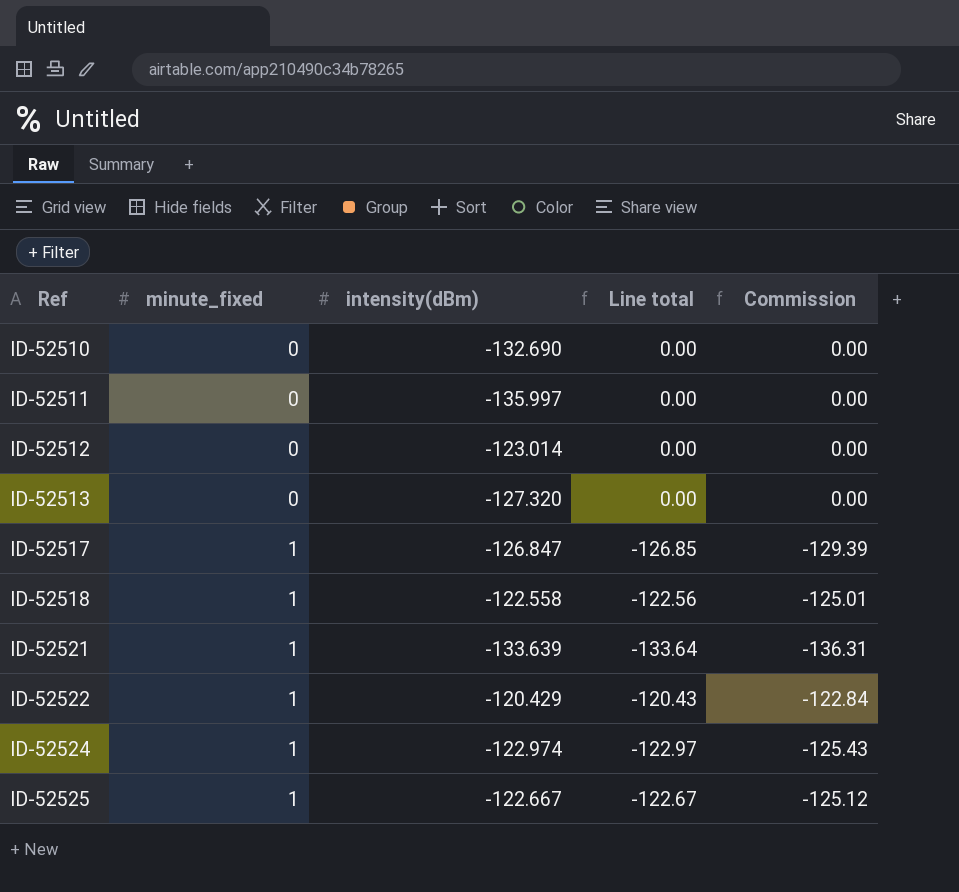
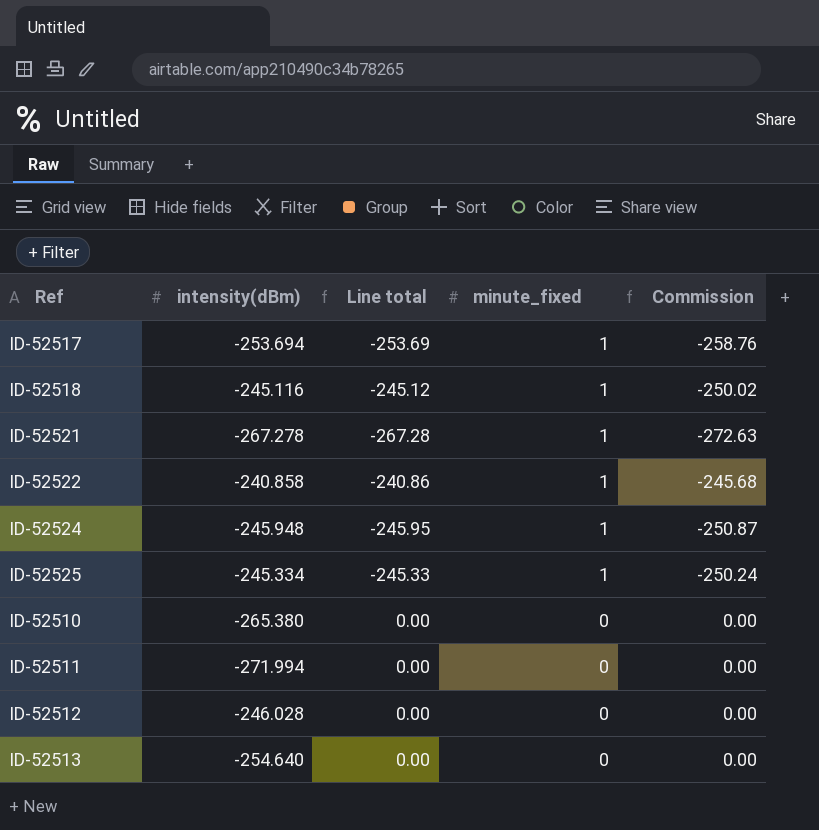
row order: Ref ascending -> minute_fixed descending
column minute_fixed | position: 2 -> 4
ID-52517 | intensity(dBm): -126.847 -> -253.694
ID-52517 | Line total: -126.85 -> -253.69
ID-52517 | Commission: -129.39 -> -258.76
ID-52518 | intensity(dBm): -122.558 -> -245.116
ID-52518 | Line total: -122.56 -> -245.12
ID-52518 | Commission: -125.01 -> -250.02
ID-52521 | intensity(dBm): -133.639 -> -267.278
ID-52521 | Line total: -133.64 -> -267.28
ID-52521 | Commission: -136.31 -> -272.63
ID-52522 | intensity(dBm): -120.429 -> -240.858
ID-52522 | Line total: -120.43 -> -240.86
ID-52522 | Commission: -122.84 -> -245.68
ID-52524 | intensity(dBm): -122.974 -> -245.948
ID-52524 | Line total: -122.97 -> -245.95
ID-52524 | Commission: -125.43 -> -250.87
ID-52525 | intensity(dBm): -122.667 -> -245.334
ID-52525 | Line total: -122.67 -> -245.33
ID-52525 | Commission: -125.12 -> -250.24
ID-52510 | intensity(dBm): -132.690 -> -265.380
ID-52511 | intensity(dBm): -135.997 -> -271.994
ID-52512 | intensity(dBm): -123.014 -> -246.028
ID-52513 | intensity(dBm): -127.320 -> -254.640

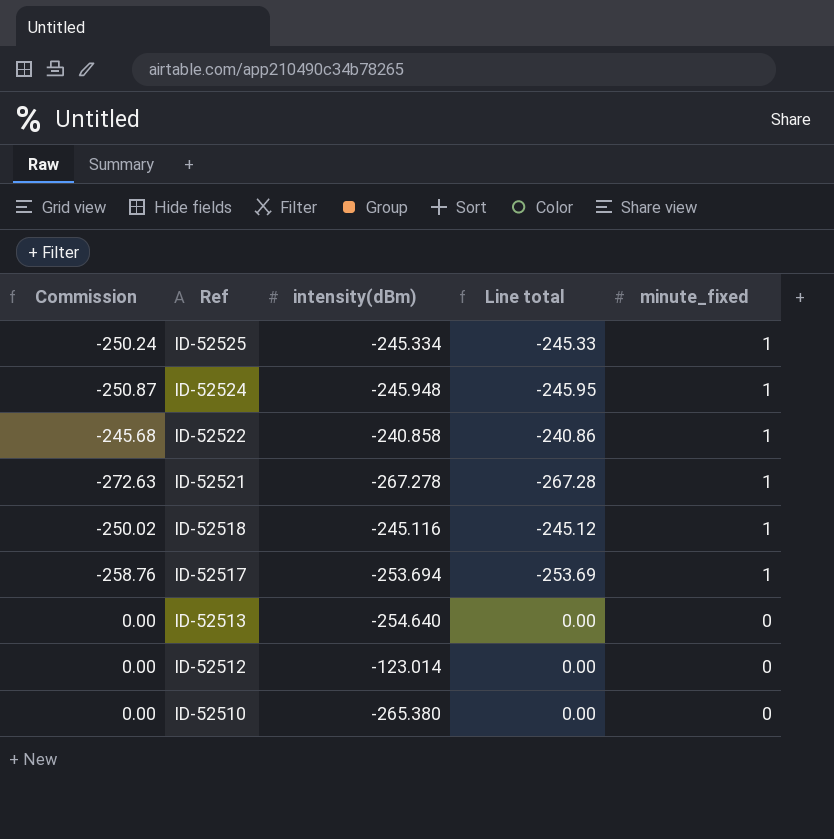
row order: minute_fixed descending -> Ref descending
column Commission | position: 5 -> 1
row ID-52511: -271.994 | 0.00 | 0 | 0.00 -> none
ID-52512 | intensity(dBm): -246.028 -> -123.014

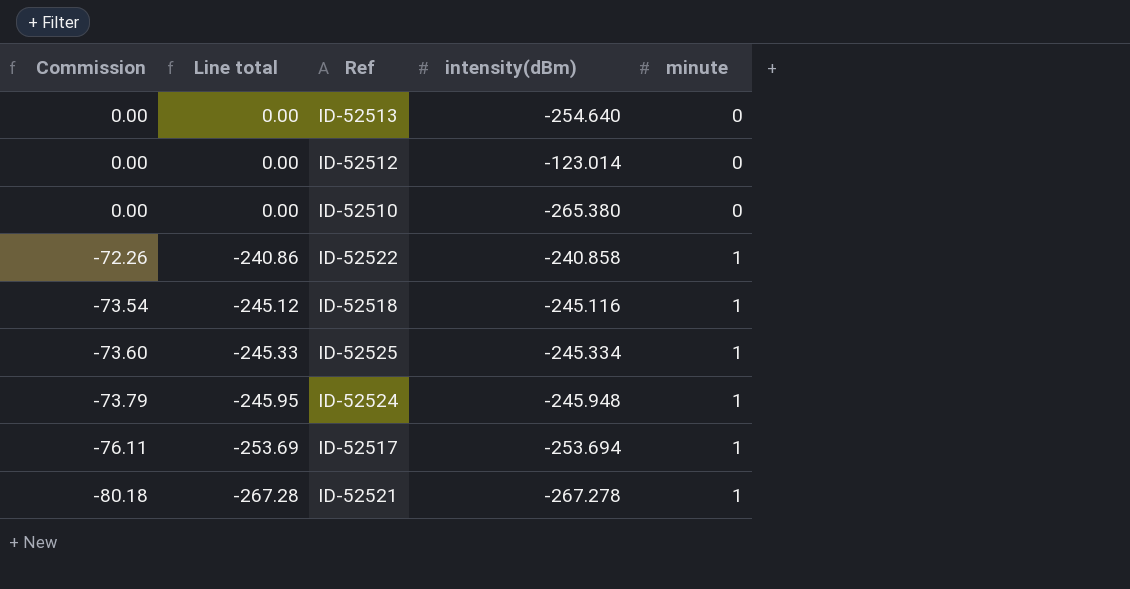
row order: Ref descending -> Commission descending
column Commission | formula: [Line total] * 1.02 -> [Line total] * 0.3
column Line total | position: 4 -> 2
column name: minute_fixed -> minute

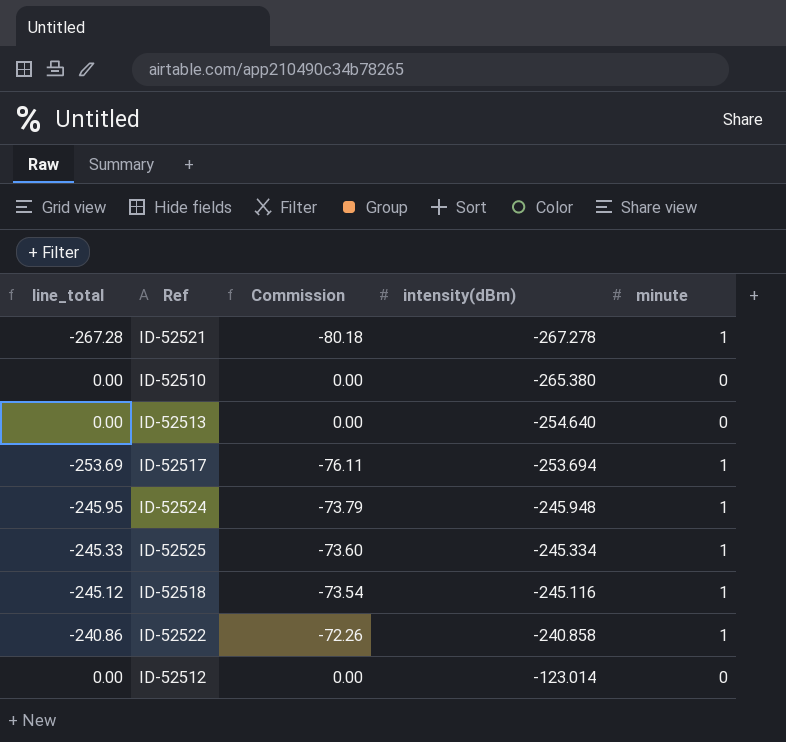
row order: Commission descending -> intensity(dBm) ascending
column name: Line total -> line_total
column Commission | position: 1 -> 3

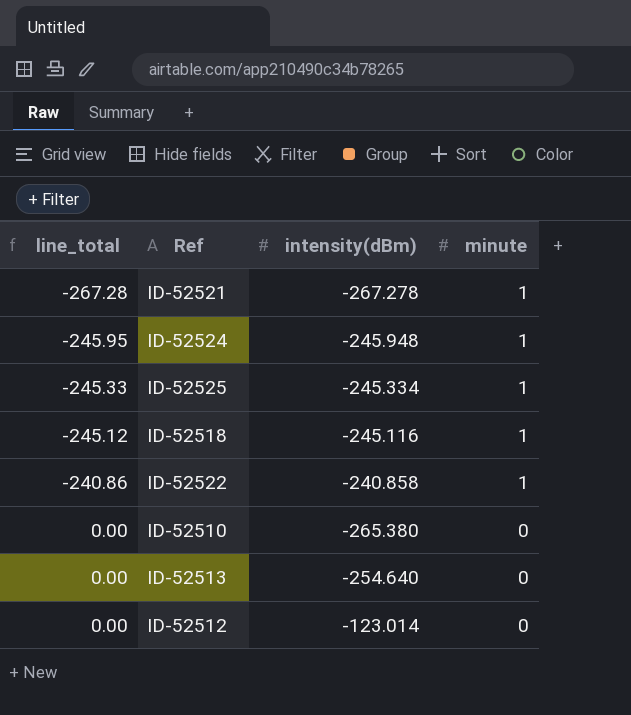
row order: intensity(dBm) ascending -> line_total ascending
column Commission | formula: [line_total] * 0.3 -> none
row ID-52517: -253.69 | -76.11 | -253.694 | 1 -> none

